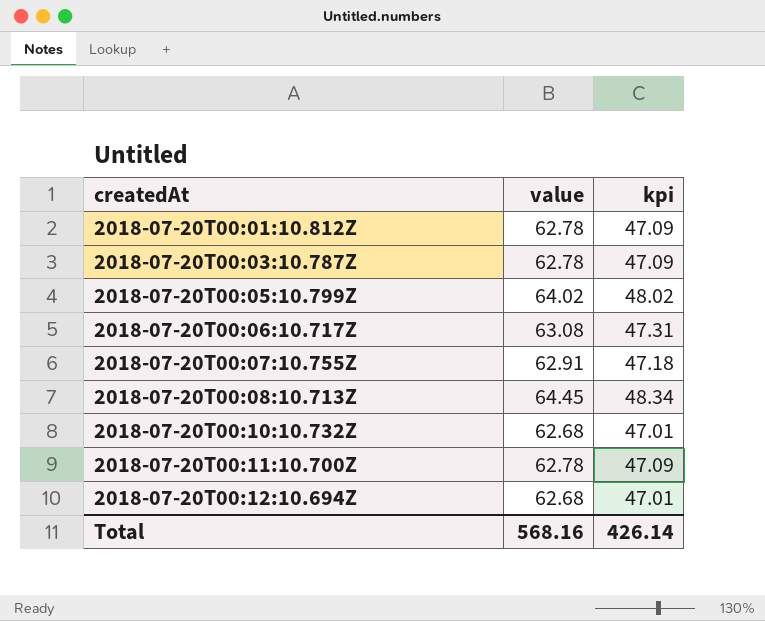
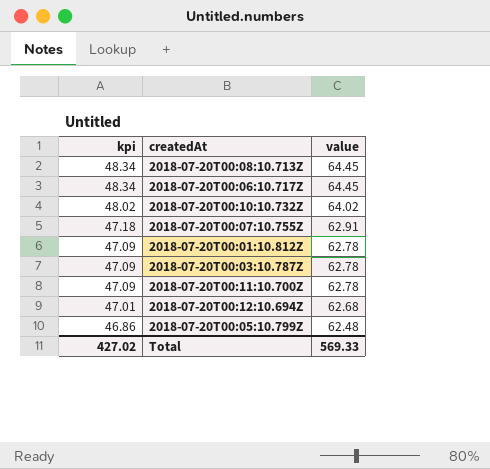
row order: createdAt ascending -> kpi descending
column kpi | position: 3 -> 1
2018-07-20T00:06:10.717Z | kpi: 47.31 -> 48.34
2018-07-20T00:06:10.717Z | value: 63.08 -> 64.45
2018-07-20T00:10:10.732Z | kpi: 47.01 -> 48.02
2018-07-20T00:10:10.732Z | value: 62.68 -> 64.02
2018-07-20T00:05:10.799Z | kpi: 48.02 -> 46.86
2018-07-20T00:05:10.799Z | value: 64.02 -> 62.48
Total | kpi: 426.14 -> 427.02
Total | value: 568.16 -> 569.33

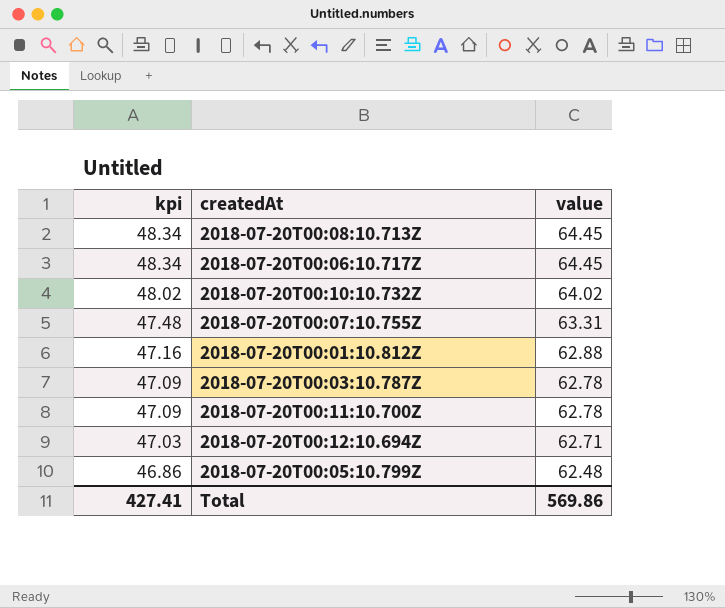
2018-07-20T00:07:10.755Z | kpi: 47.18 -> 47.48
2018-07-20T00:07:10.755Z | value: 62.91 -> 63.31
2018-07-20T00:01:10.812Z | kpi: 47.09 -> 47.16
2018-07-20T00:01:10.812Z | value: 62.78 -> 62.88
2018-07-20T00:12:10.694Z | kpi: 47.01 -> 47.03
2018-07-20T00:12:10.694Z | value: 62.68 -> 62.71
Total | kpi: 427.02 -> 427.41
Total | value: 569.33 -> 569.86

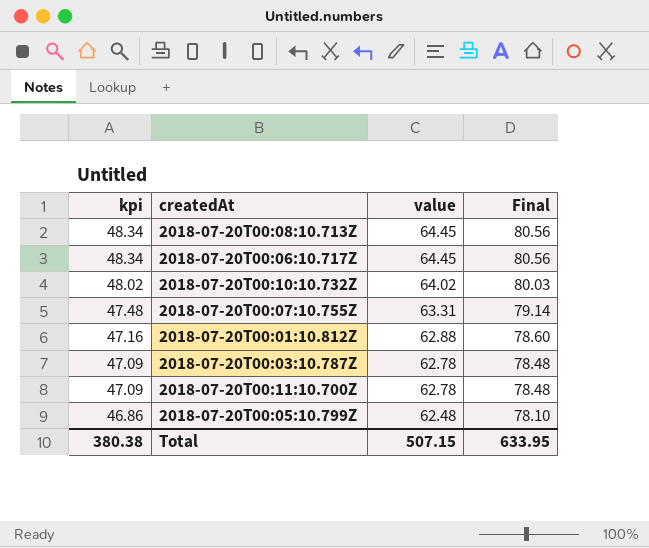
column Final | formula: none -> [value] * 1.25
row 2018-07-20T00:12:10.694Z: 47.03 | 62.71 -> none
Total | kpi: 427.41 -> 380.38
Total | value: 569.86 -> 507.15

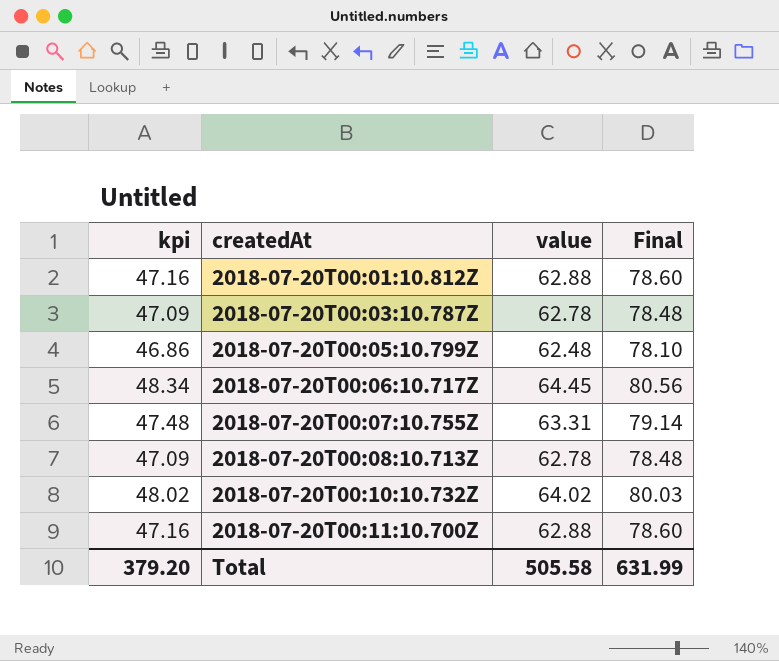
row order: kpi descending -> createdAt ascending
2018-07-20T00:08:10.713Z | kpi: 48.34 -> 47.09
2018-07-20T00:08:10.713Z | value: 64.45 -> 62.78
2018-07-20T00:08:10.713Z | Final: 80.56 -> 78.48
2018-07-20T00:11:10.700Z | kpi: 47.09 -> 47.16
2018-07-20T00:11:10.700Z | value: 62.78 -> 62.88
2018-07-20T00:11:10.700Z | Final: 78.48 -> 78.60
Total | kpi: 380.38 -> 379.20
Total | value: 507.15 -> 505.58
Total | Final: 633.95 -> 631.99

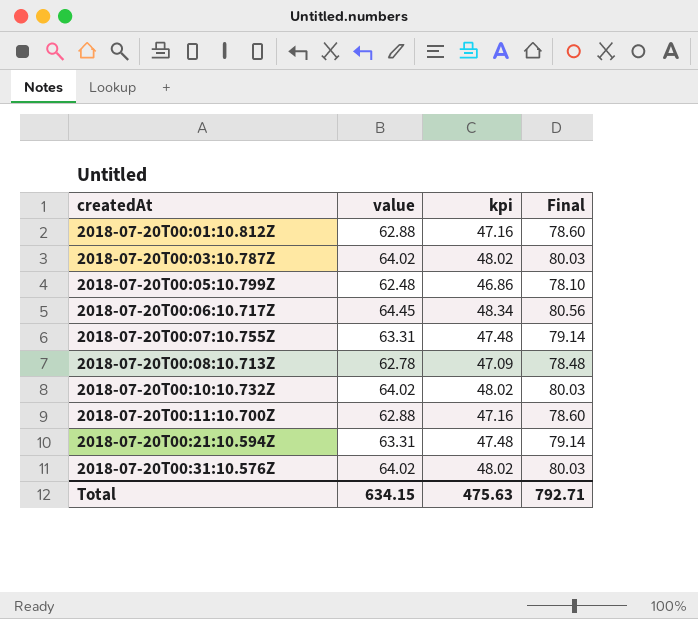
column kpi | position: 1 -> 3
2018-07-20T00:03:10.787Z | value: 62.78 -> 64.02
2018-07-20T00:03:10.787Z | kpi: 47.09 -> 48.02
2018-07-20T00:03:10.787Z | Final: 78.48 -> 80.03
row 2018-07-20T00:21:10.594Z: none -> 63.31 | 47.48 | 79.14
row 2018-07-20T00:31:10.576Z: none -> 64.02 | 48.02 | 80.03
Total | value: 505.58 -> 634.15
Total | kpi: 379.20 -> 475.63
Total | Final: 631.99 -> 792.71

